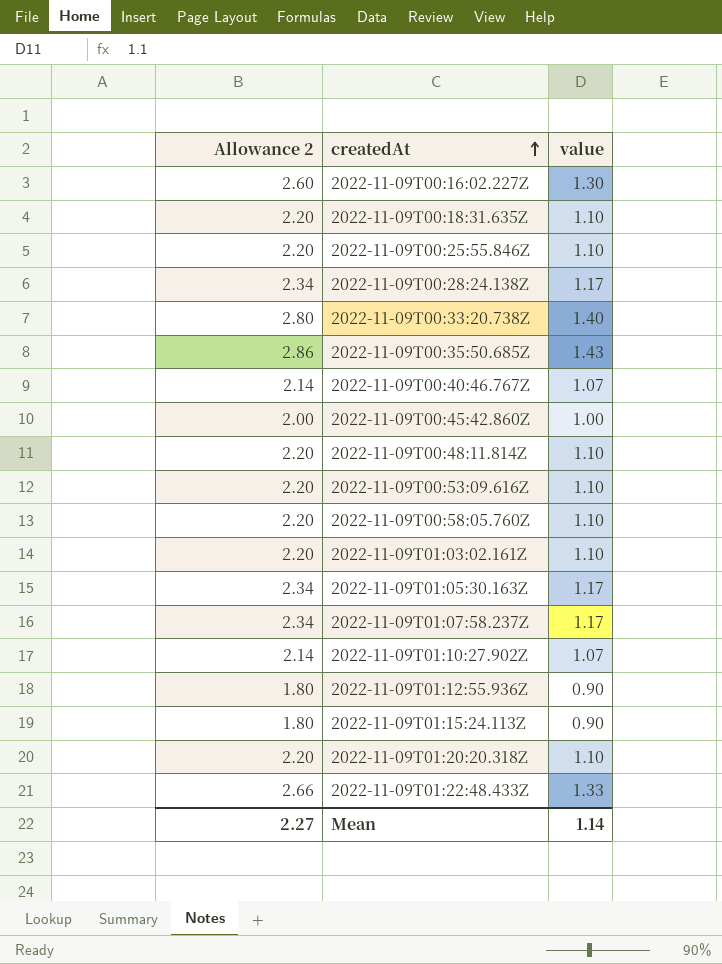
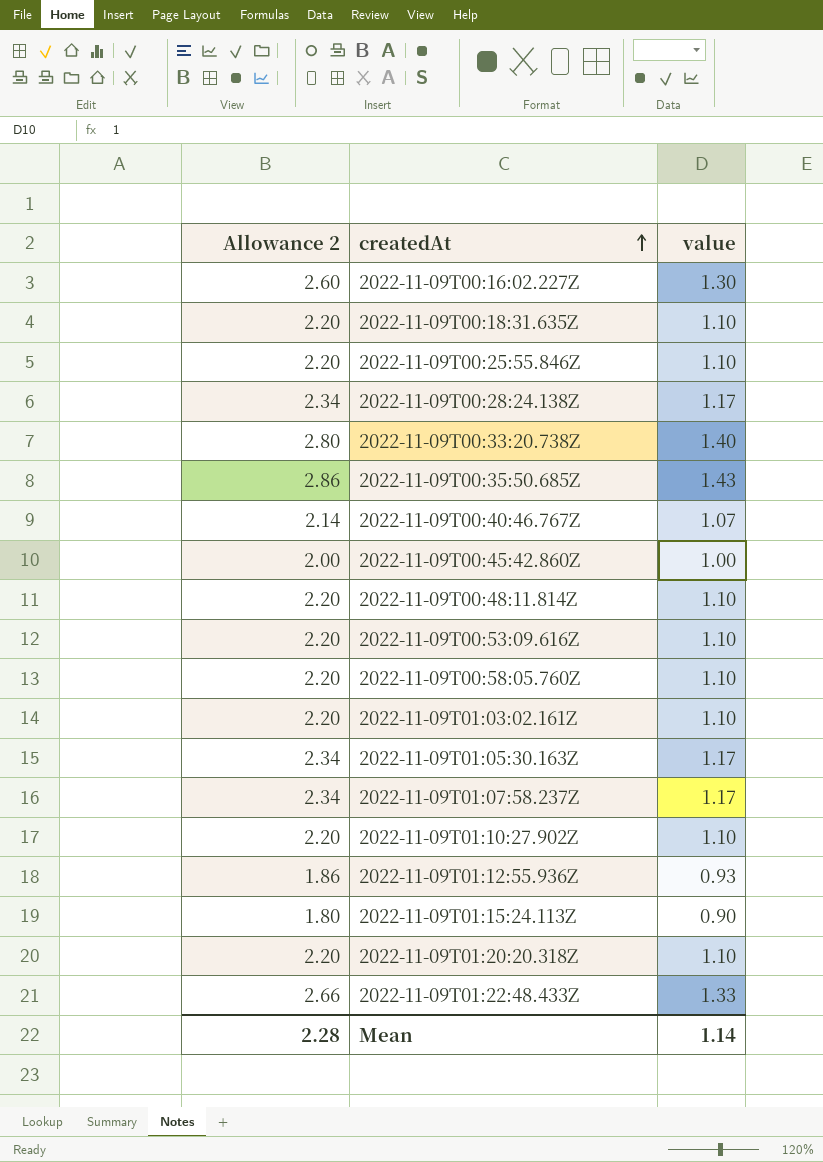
2022-11-09T01:10:27.902Z | Allowance 2: 2.14 -> 2.20
2022-11-09T01:10:27.902Z | value: 1.07 -> 1.10
2022-11-09T01:12:55.936Z | Allowance 2: 1.80 -> 1.86
2022-11-09T01:12:55.936Z | value: 0.90 -> 0.93
Mean | Allowance 2: 2.27 -> 2.28

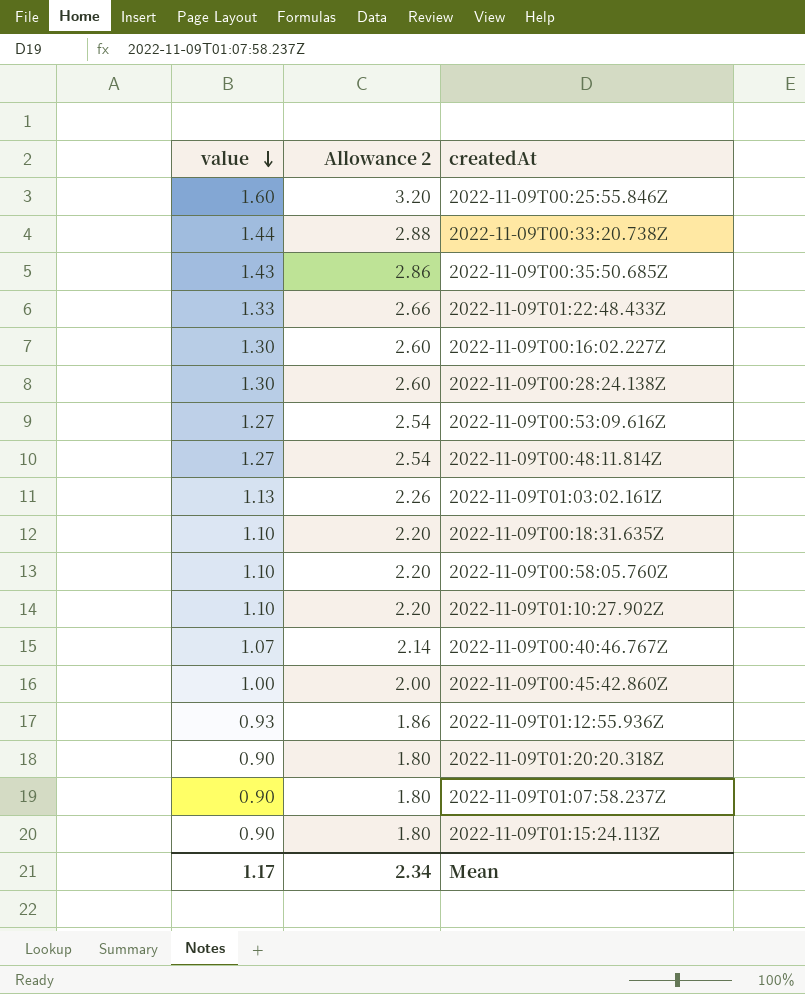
row order: createdAt ascending -> value descending
column value | position: 3 -> 1
row 2022-11-09T01:05:30.163Z: 2.34 | 1.17 -> none
2022-11-09T00:25:55.846Z | value: 1.10 -> 1.60
2022-11-09T00:25:55.846Z | Allowance 2: 2.20 -> 3.20
2022-11-09T00:33:20.738Z | value: 1.40 -> 1.44
2022-11-09T00:33:20.738Z | Allowance 2: 2.80 -> 2.88
2022-11-09T00:28:24.138Z | value: 1.17 -> 1.30
2022-11-09T00:28:24.138Z | Allowance 2: 2.34 -> 2.60
2022-11-09T00:53:09.616Z | value: 1.10 -> 1.27
2022-11-09T00:53:09.616Z | Allowance 2: 2.20 -> 2.54
2022-11-09T00:48:11.814Z | value: 1.10 -> 1.27
2022-11-09T00:48:11.814Z | Allowance 2: 2.20 -> 2.54
2022-11-09T01:03:02.161Z | value: 1.10 -> 1.13
2022-11-09T01:03:02.161Z | Allowance 2: 2.20 -> 2.26
2022-11-09T01:20:20.318Z | value: 1.10 -> 0.90
2022-11-09T01:20:20.318Z | Allowance 2: 2.20 -> 1.80
2022-11-09T01:07:58.237Z | value: 1.17 -> 0.90
2022-11-09T01:07:58.237Z | Allowance 2: 2.34 -> 1.80
Mean | value: 1.14 -> 1.17
Mean | Allowance 2: 2.28 -> 2.34

